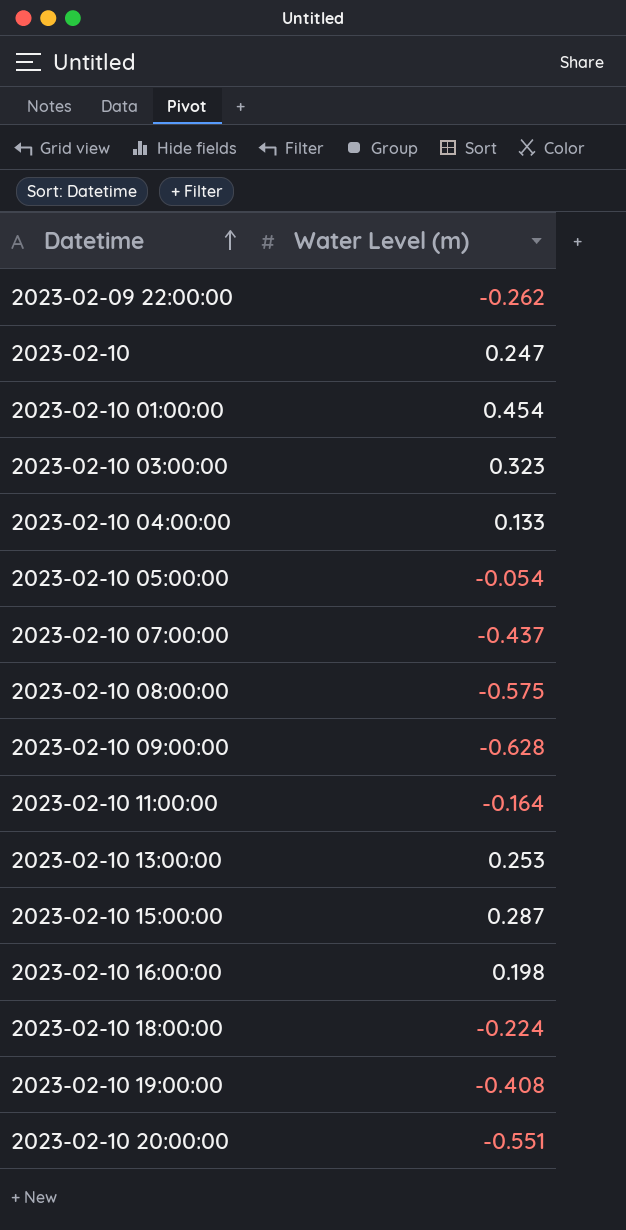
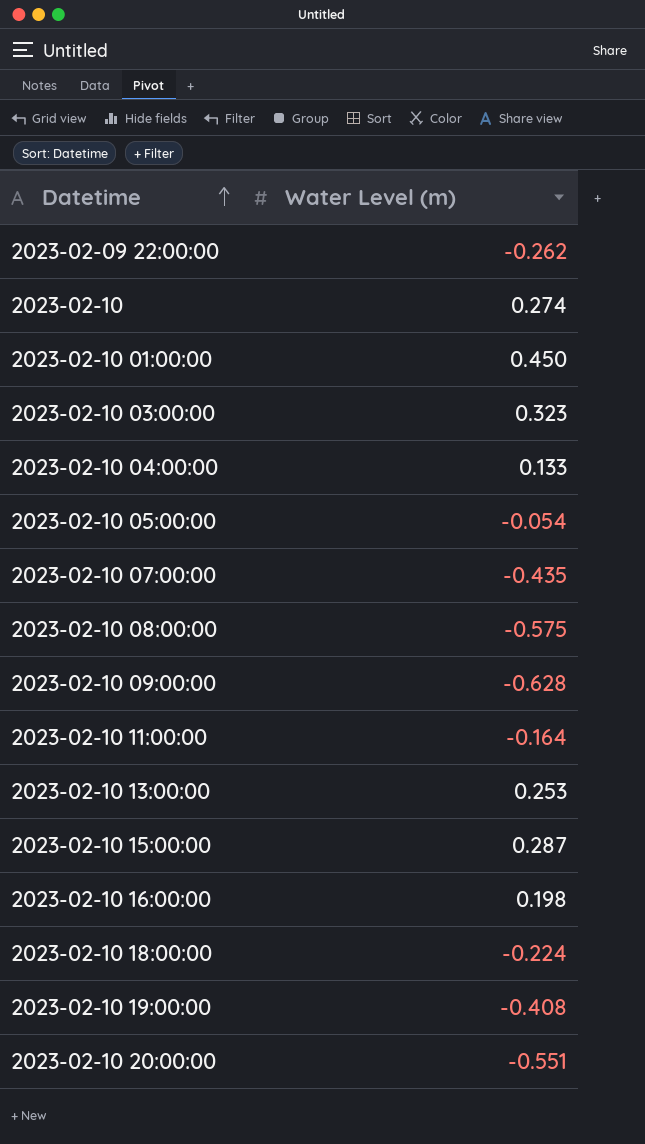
2023-02-10 | Water Level (m): 0.247 -> 0.274
2023-02-10 01:00:00 | Water Level (m): 0.454 -> 0.450
2023-02-10 07:00:00 | Water Level (m): -0.437 -> -0.435

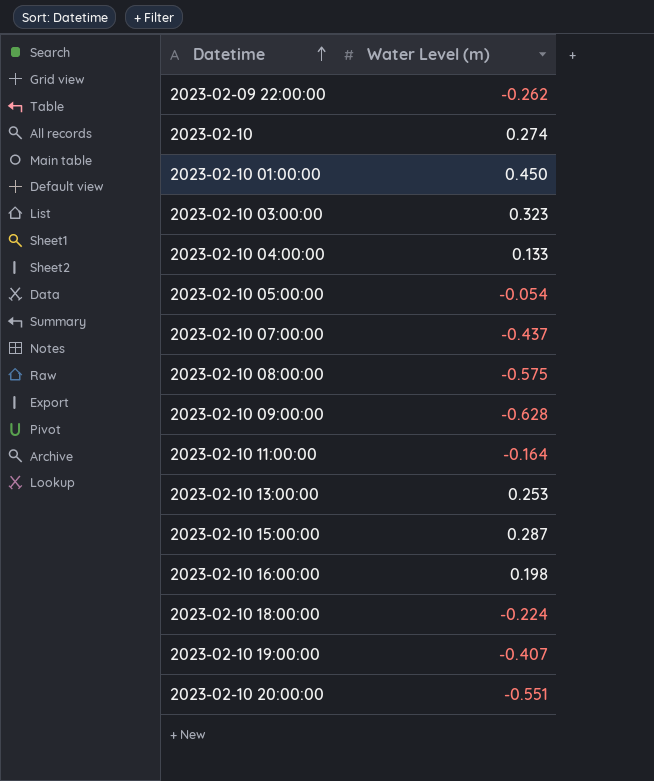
2023-02-10 07:00:00 | Water Level (m): -0.435 -> -0.437
2023-02-10 19:00:00 | Water Level (m): -0.408 -> -0.407

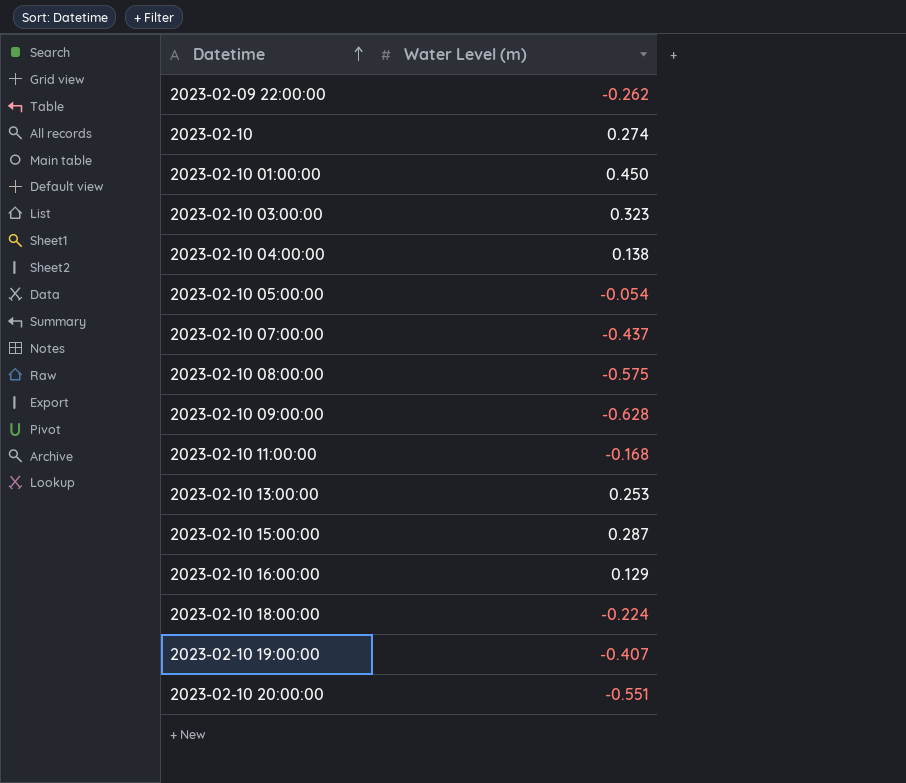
2023-02-10 04:00:00 | Water Level (m): 0.133 -> 0.138
2023-02-10 11:00:00 | Water Level (m): -0.164 -> -0.168
2023-02-10 16:00:00 | Water Level (m): 0.198 -> 0.129

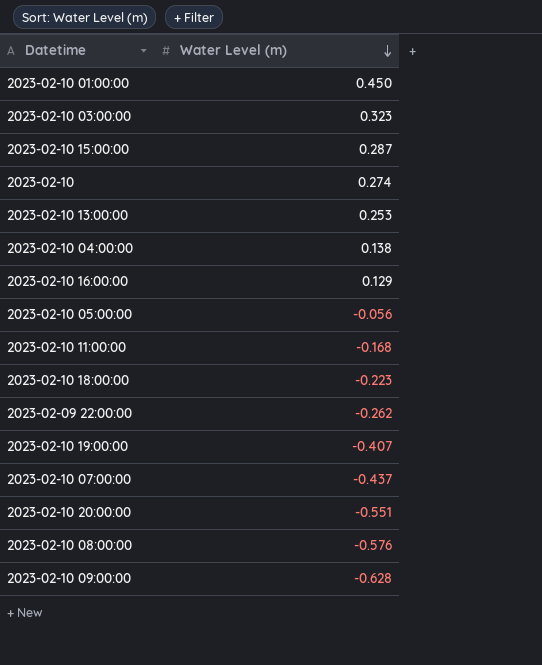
row order: Datetime ascending -> Water Level (m) descending
2023-02-10 05:00:00 | Water Level (m): -0.054 -> -0.056
2023-02-10 18:00:00 | Water Level (m): -0.224 -> -0.223
2023-02-10 08:00:00 | Water Level (m): -0.575 -> -0.576

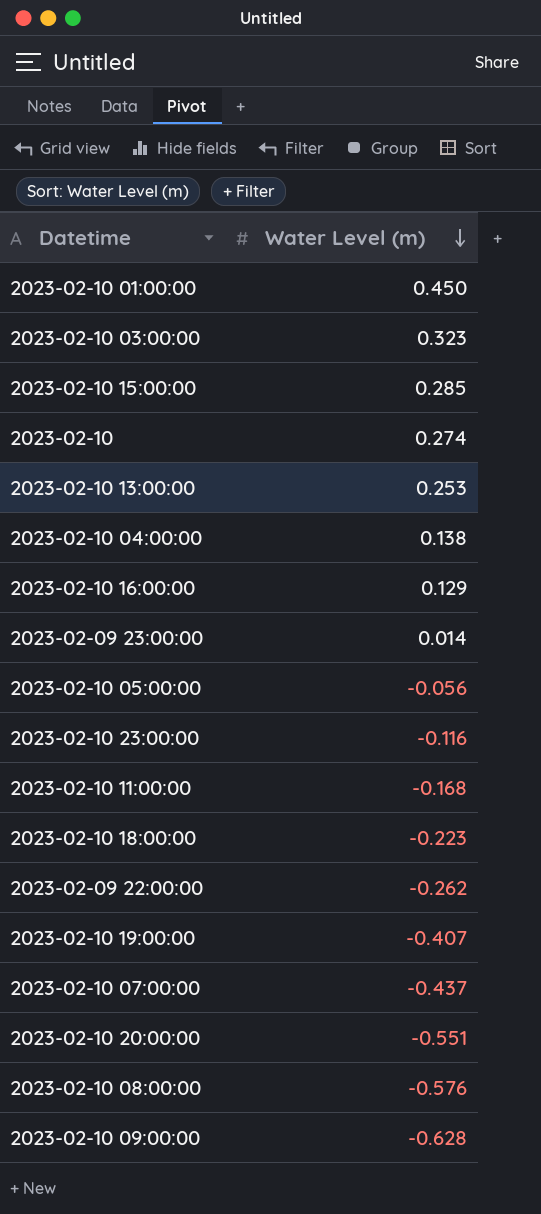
2023-02-10 15:00:00 | Water Level (m): 0.287 -> 0.285
row 2023-02-09 23:00:00: none -> 0.014
row 2023-02-10 23:00:00: none -> -0.116

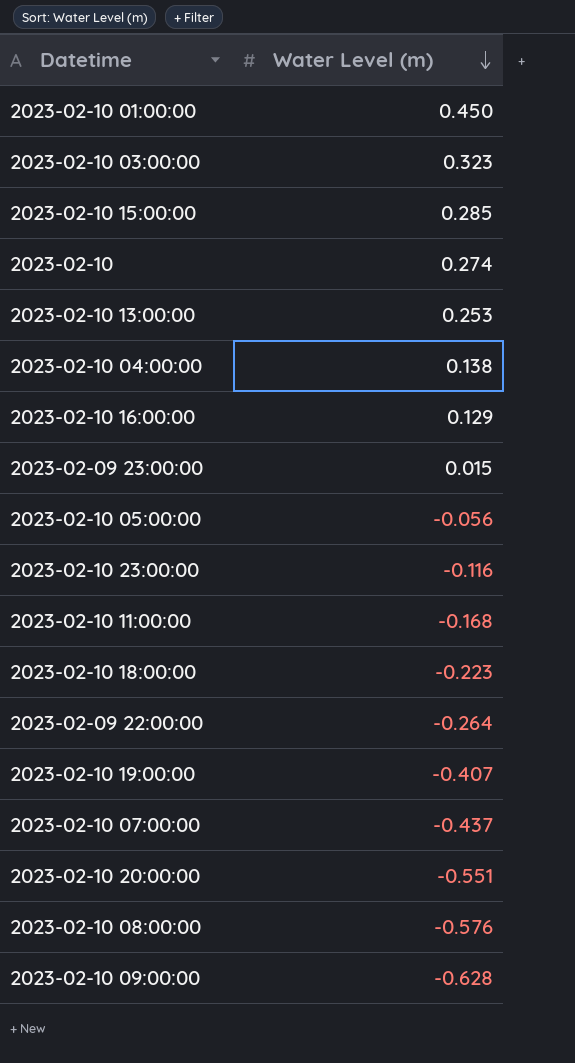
2023-02-09 23:00:00 | Water Level (m): 0.014 -> 0.015
2023-02-09 22:00:00 | Water Level (m): -0.262 -> -0.264

